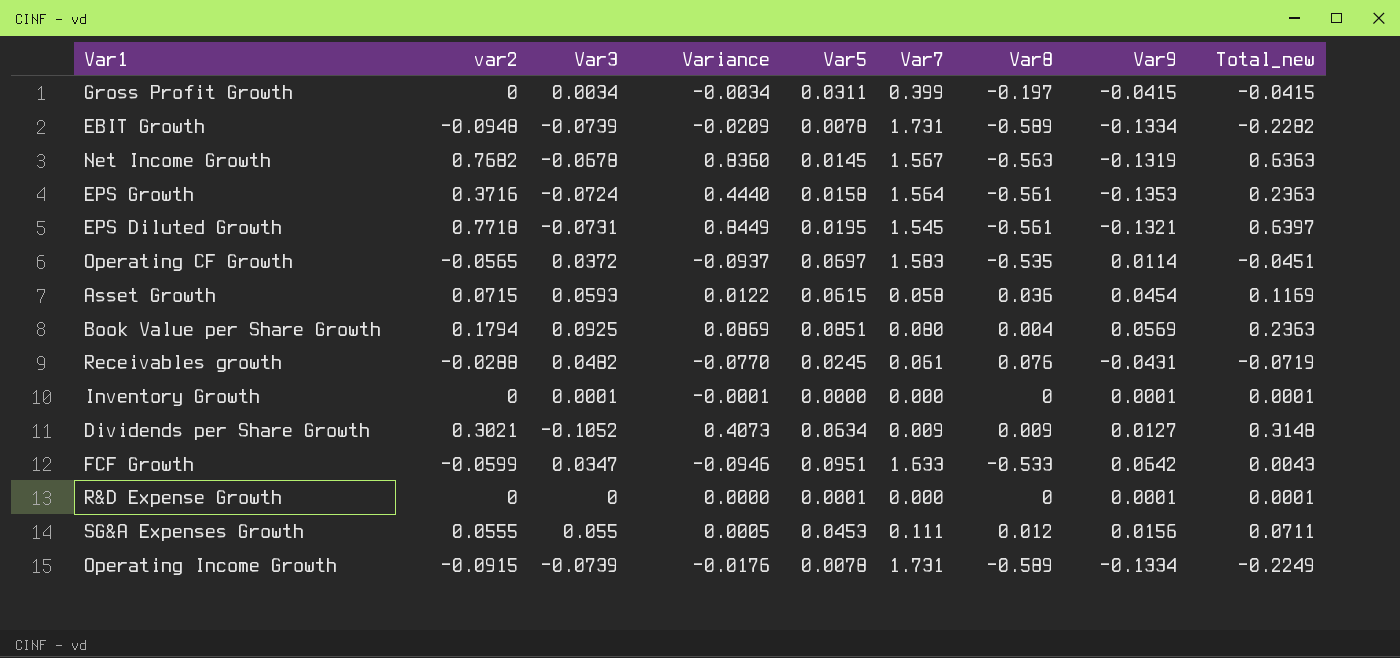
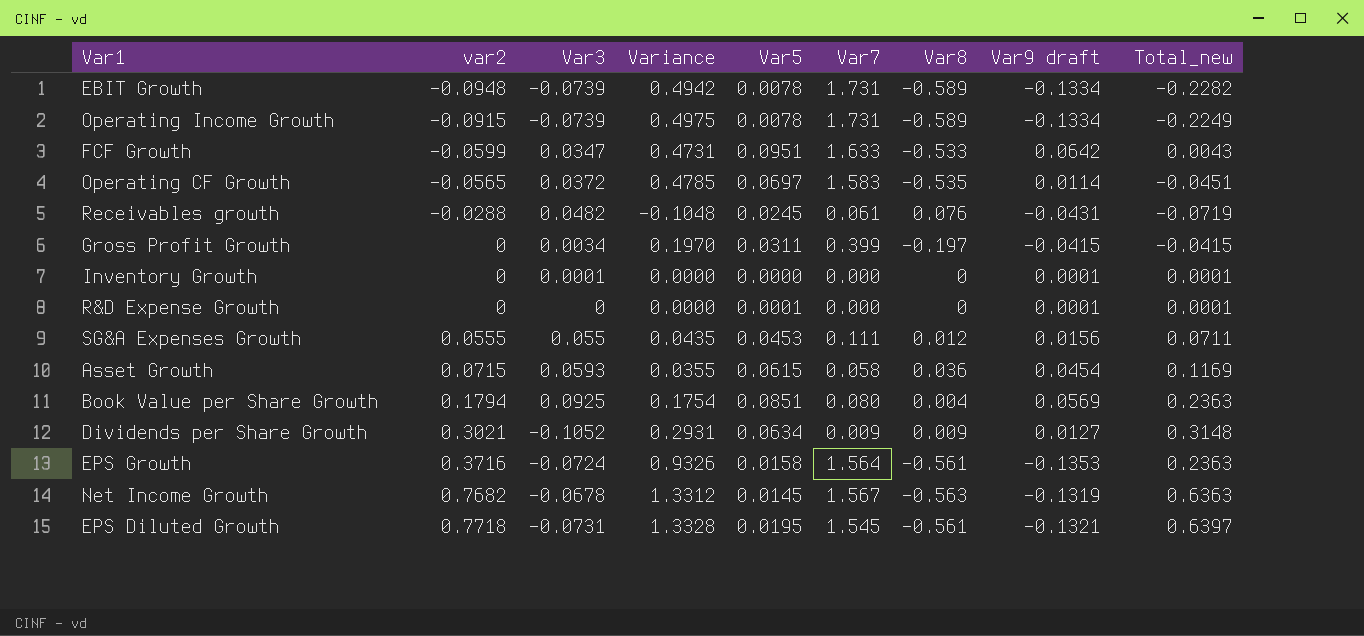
row order: none -> var2 ascending
column Variance | formula: [var2] - [Var3] -> [var2] - [Var8]
column name: Var9 -> Var9 draft

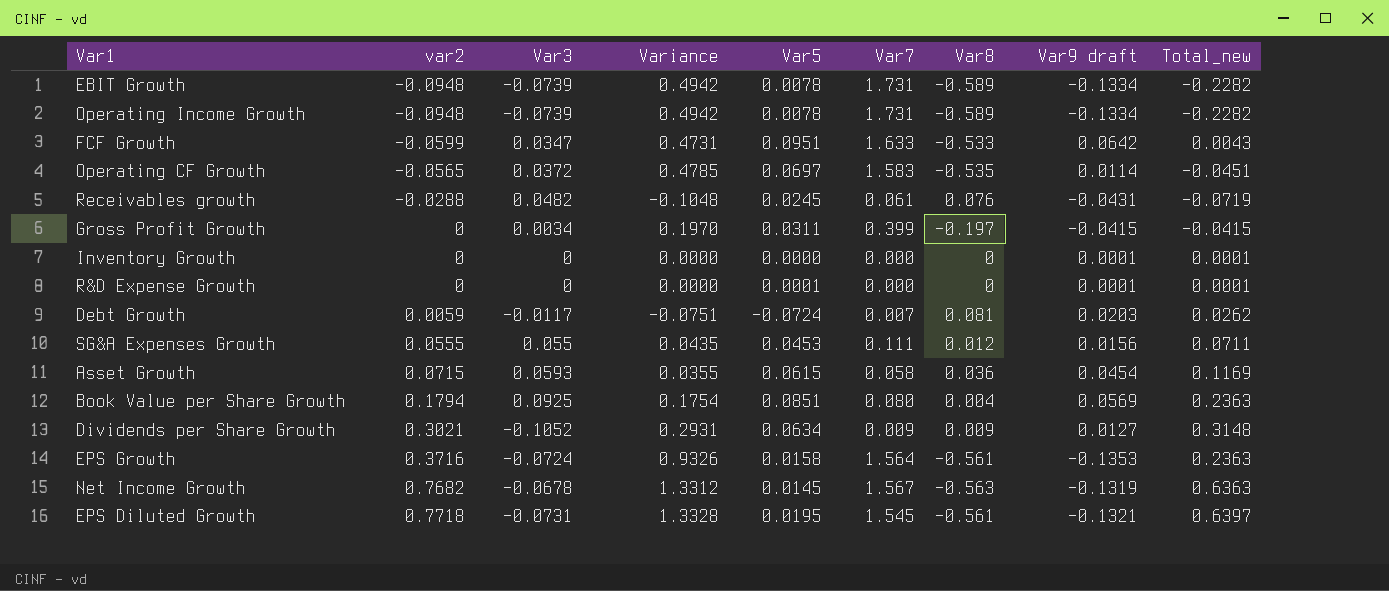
Operating Income Growth | var2: -0.0915 -> -0.0948
Operating Income Growth | Variance: 0.4975 -> 0.4942
Operating Income Growth | Total_new: -0.2249 -> -0.2282
Inventory Growth | Var3: 0.0001 -> 0
row Debt Growth: none -> 0.0059 | -0.0117 | -0.0751 | -0.0724 | 0.007 | 0.081 | 0.0203 | 0.0262

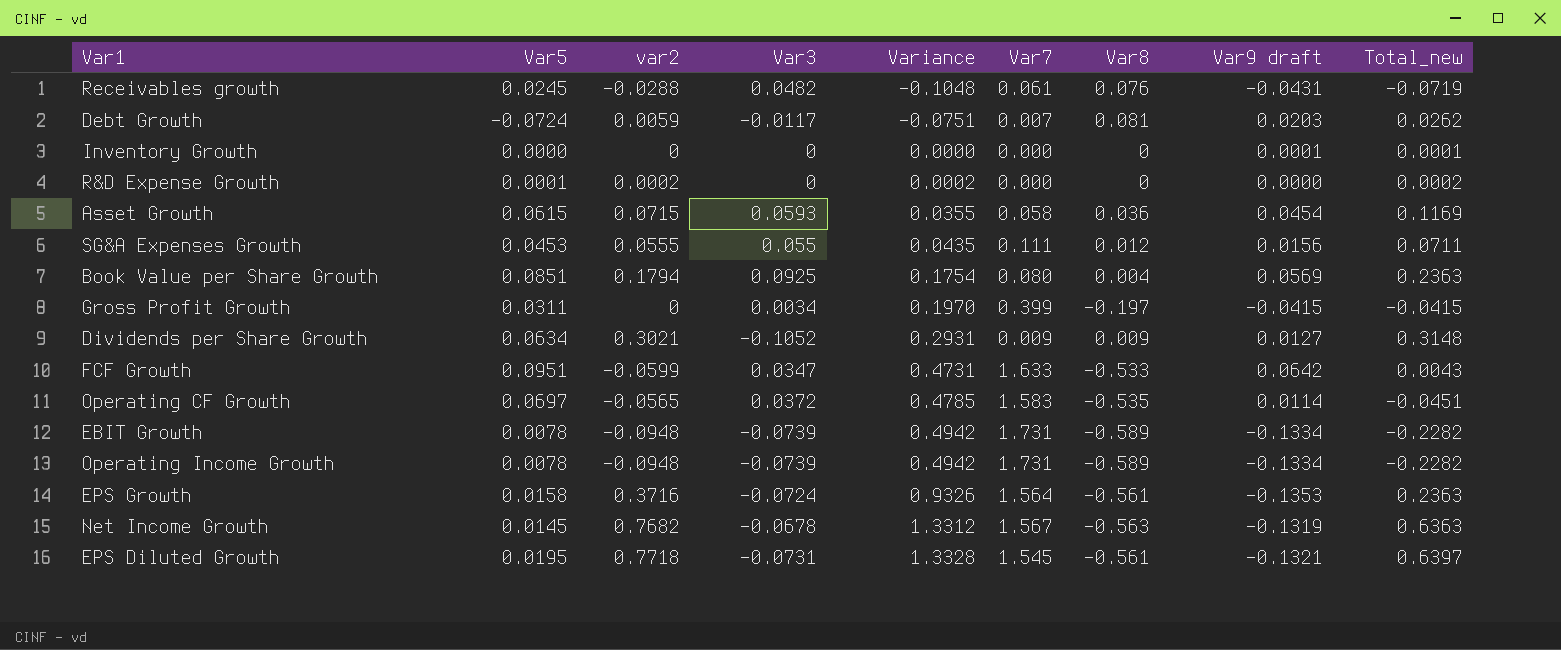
row order: var2 ascending -> Variance ascending
column Var5 | position: 5 -> 2
R&D Expense Growth | var2: 0 -> 0.0002
R&D Expense Growth | Variance: 0.0000 -> 0.0002
R&D Expense Growth | Var9 draft: 0.0001 -> 0.0000
R&D Expense Growth | Total_new: 0.0001 -> 0.0002

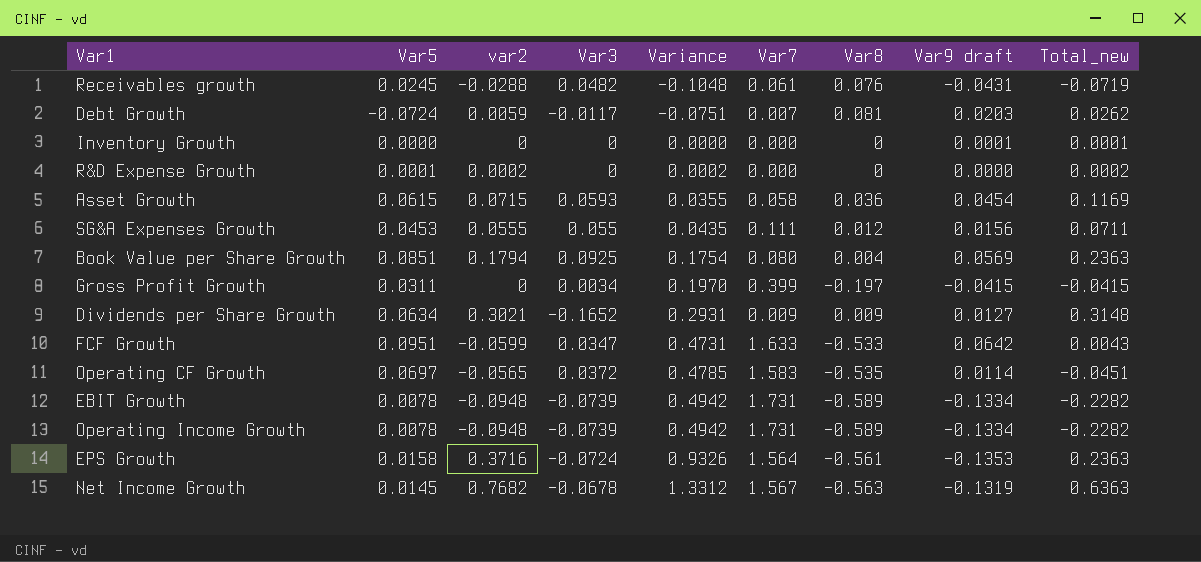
row EPS Diluted Growth: 0.0195 | 0.7718 | -0.0731 | 1.3328 | 1.545 | -0.561 | -0.1321 | 0.6397 -> none
Dividends per Share Growth | Var3: -0.1052 -> -0.1652

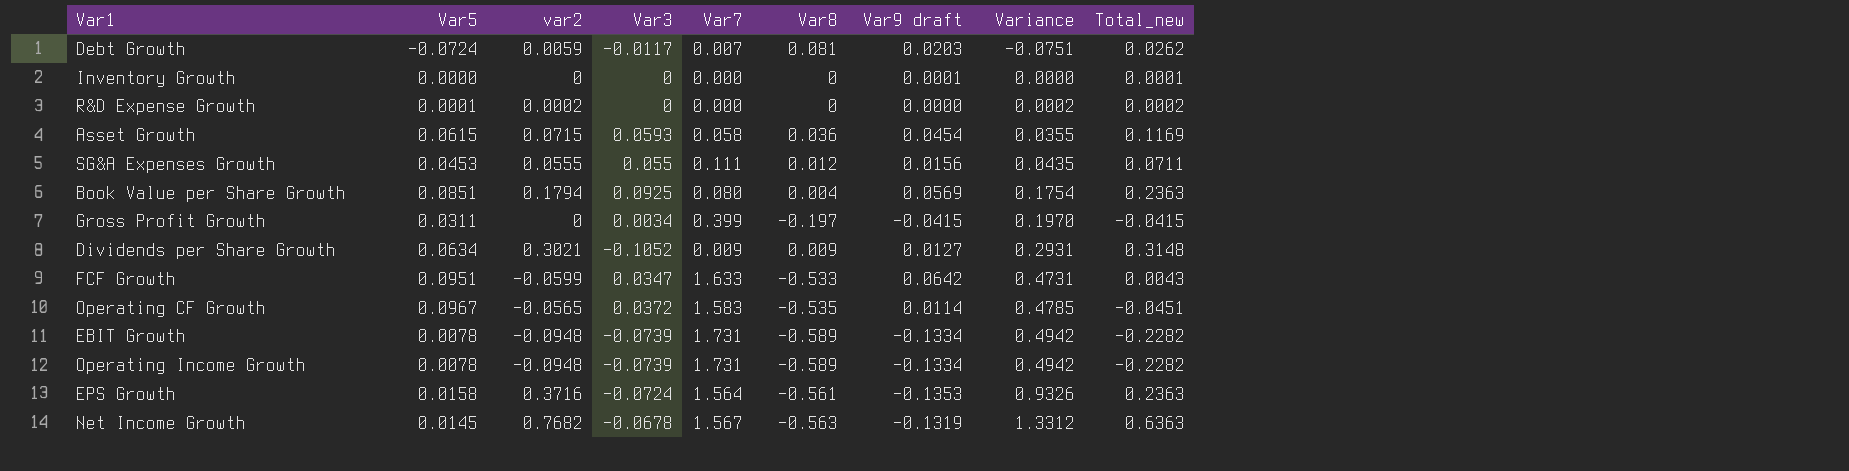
column Variance | position: 5 -> 8
row Receivables growth: 0.0245 | -0.0288 | 0.0482 | -0.1048 | 0.061 | 0.076 | -0.0431 | -0.0719 -> none
Dividends per Share Growth | Var3: -0.1652 -> -0.1052
Operating CF Growth | Var5: 0.0697 -> 0.0967

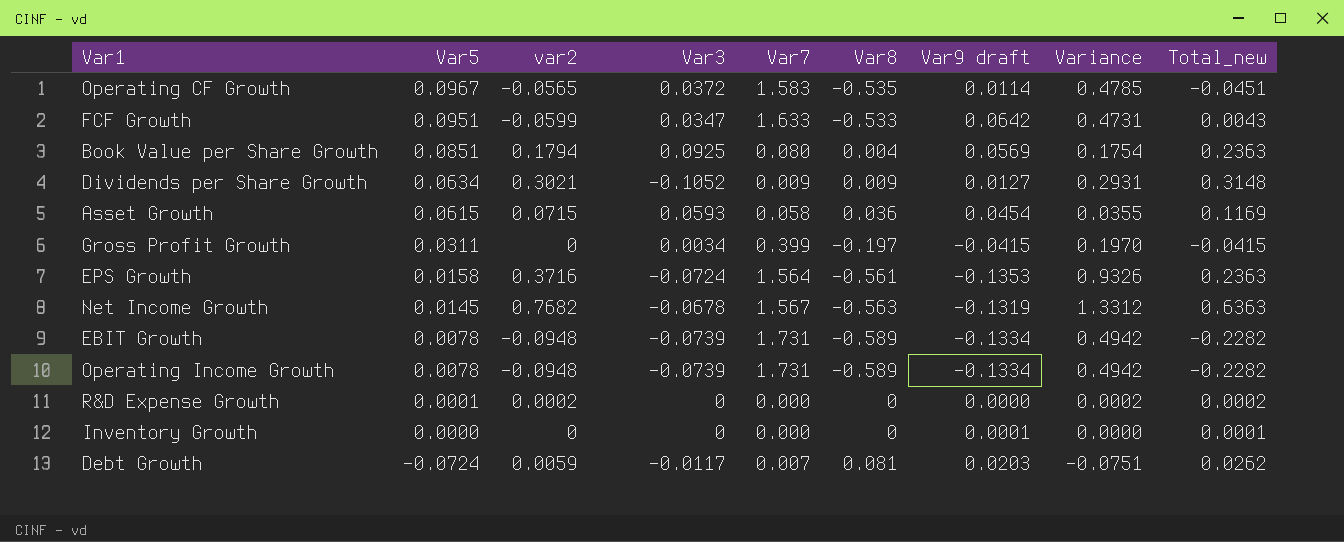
row order: Variance ascending -> Var5 descending
row SG&A Expenses Growth: 0.0453 | 0.0555 | 0.055 | 0.111 | 0.012 | 0.0156 | 0.0435 | 0.0711 -> none

